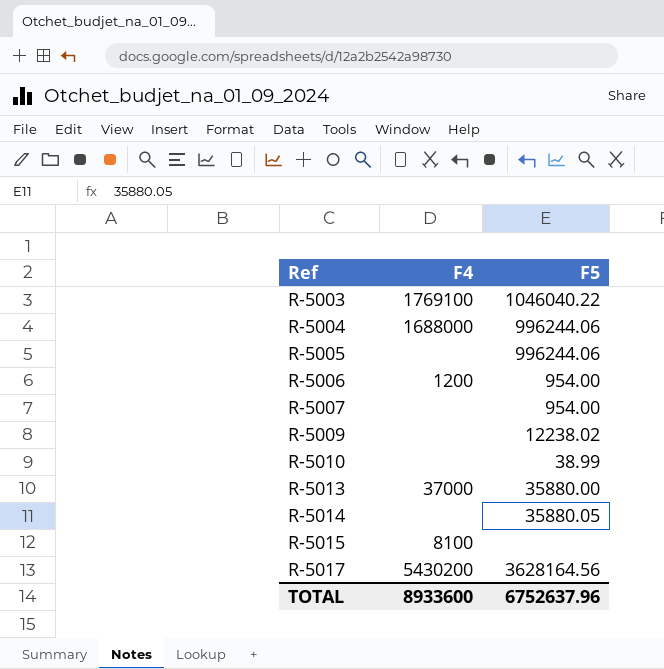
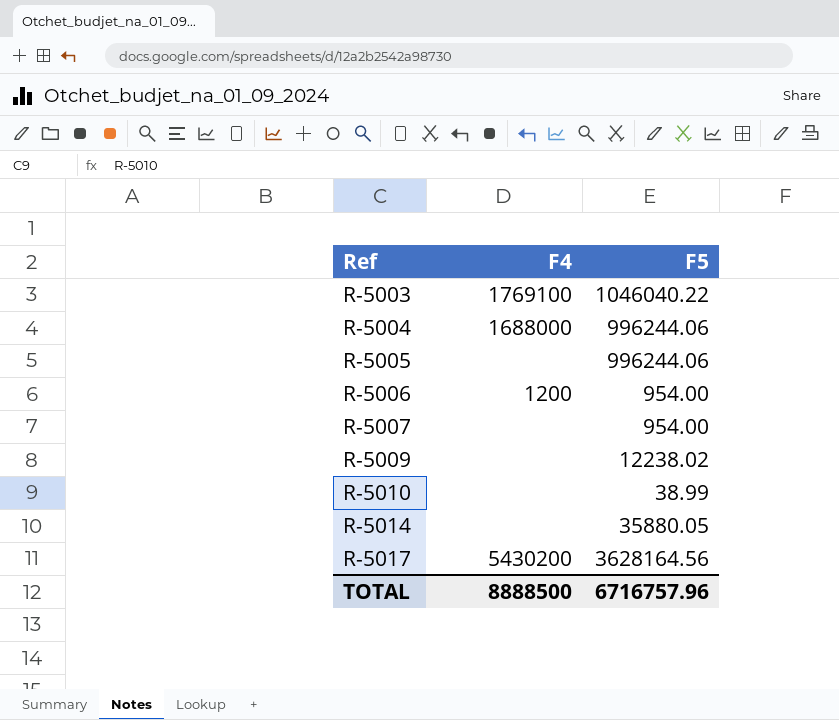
row R-5013: 37000 | 35880.00 -> none
row R-5015: 8100 | none -> none
TOTAL | F4: 8933600 -> 8888500
TOTAL | F5: 6752637.96 -> 6716757.96

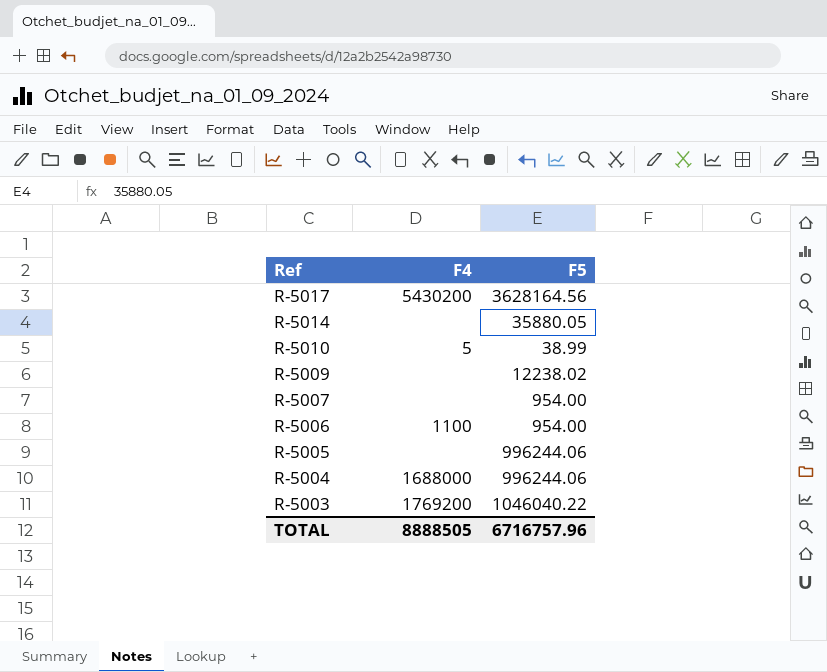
row order: Ref ascending -> Ref descending
R-5010 | F4: none -> 5
R-5006 | F4: 1200 -> 1100
R-5003 | F4: 1769100 -> 1769200
TOTAL | F4: 8888500 -> 8888505

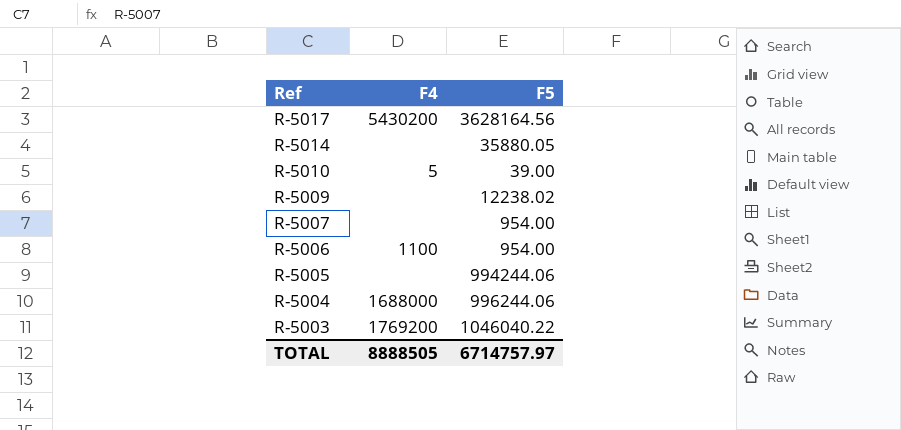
R-5010 | F5: 38.99 -> 39.00
R-5005 | F5: 996244.06 -> 994244.06
TOTAL | F5: 6716757.96 -> 6714757.97

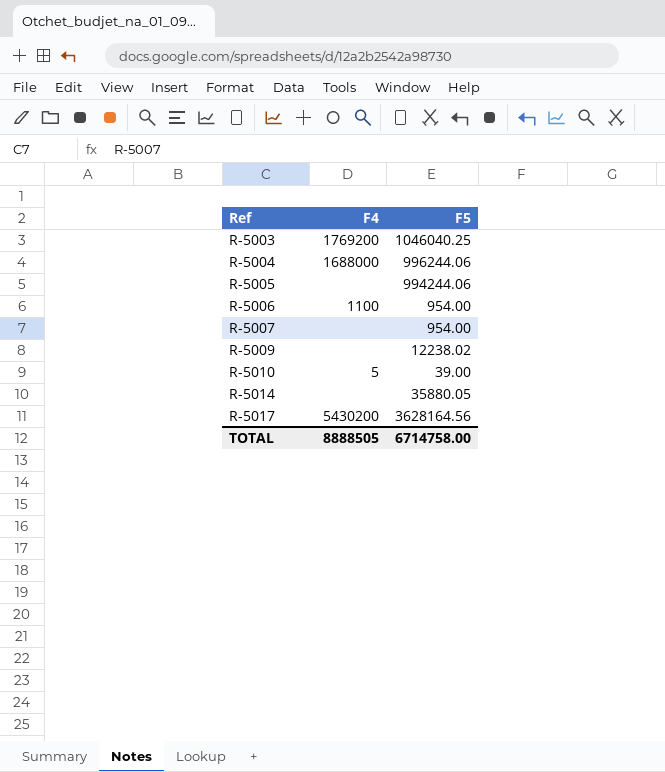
row order: Ref descending -> Ref ascending
R-5003 | F5: 1046040.22 -> 1046040.25
TOTAL | F5: 6714757.97 -> 6714758.00

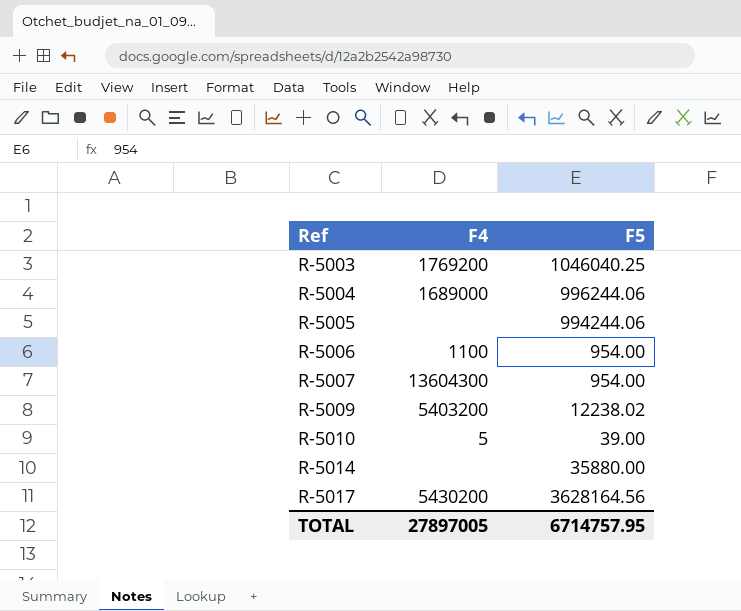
R-5004 | F4: 1688000 -> 1689000
R-5007 | F4: none -> 13604300
R-5009 | F4: none -> 5403200
R-5014 | F5: 35880.05 -> 35880.00
TOTAL | F4: 8888505 -> 27897005
TOTAL | F5: 6714758.00 -> 6714757.95

